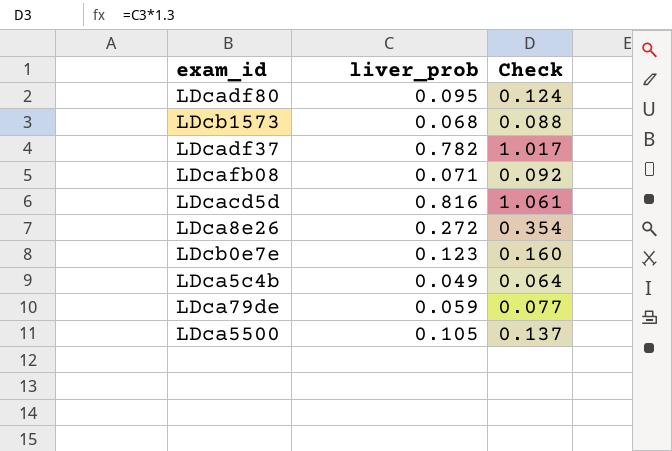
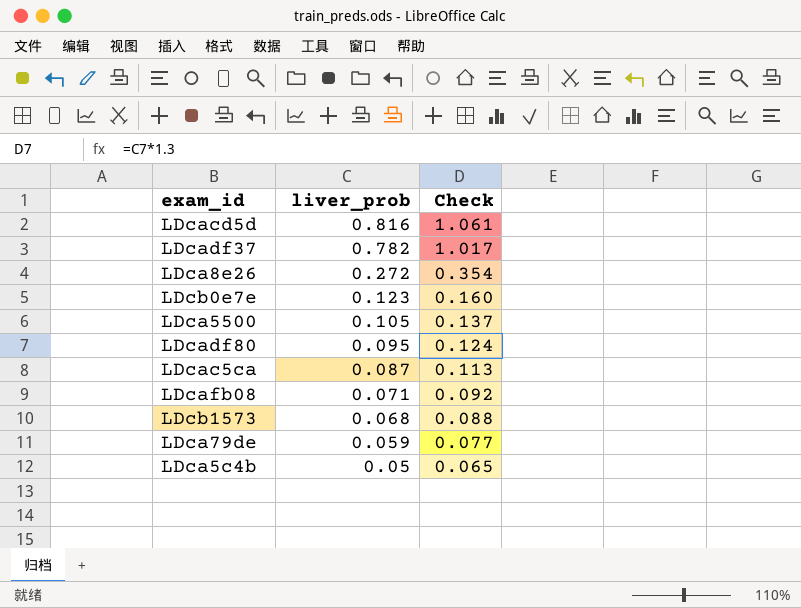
row order: none -> liver_prob descending
row LDcac5ca: none -> 0.087 | 0.113
LDca5c4b | liver_prob: 0.049 -> 0.05
LDca5c4b | Check: 0.064 -> 0.065

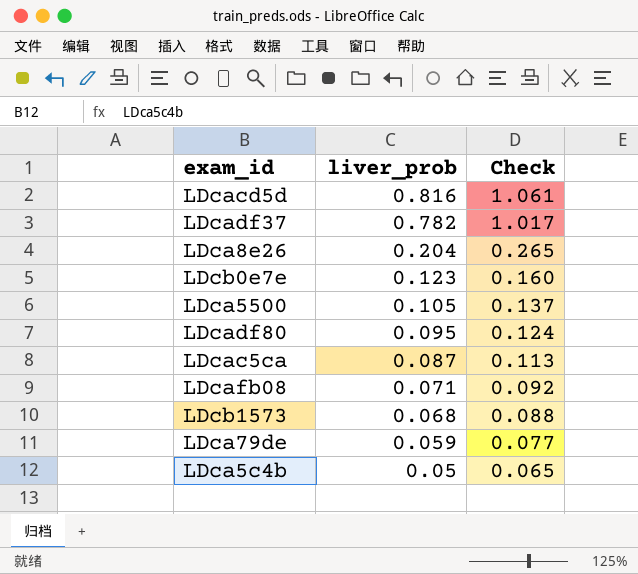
LDca8e26 | liver_prob: 0.272 -> 0.204
LDca8e26 | Check: 0.354 -> 0.265

